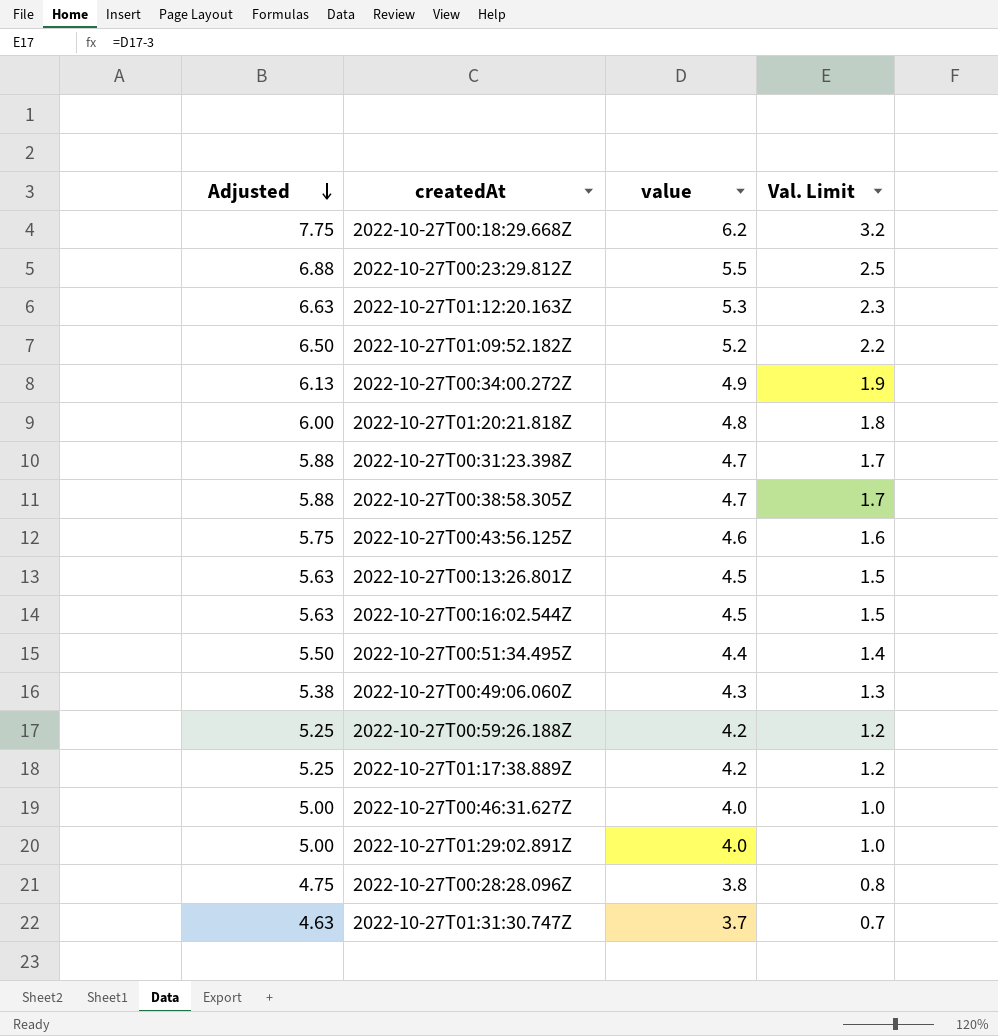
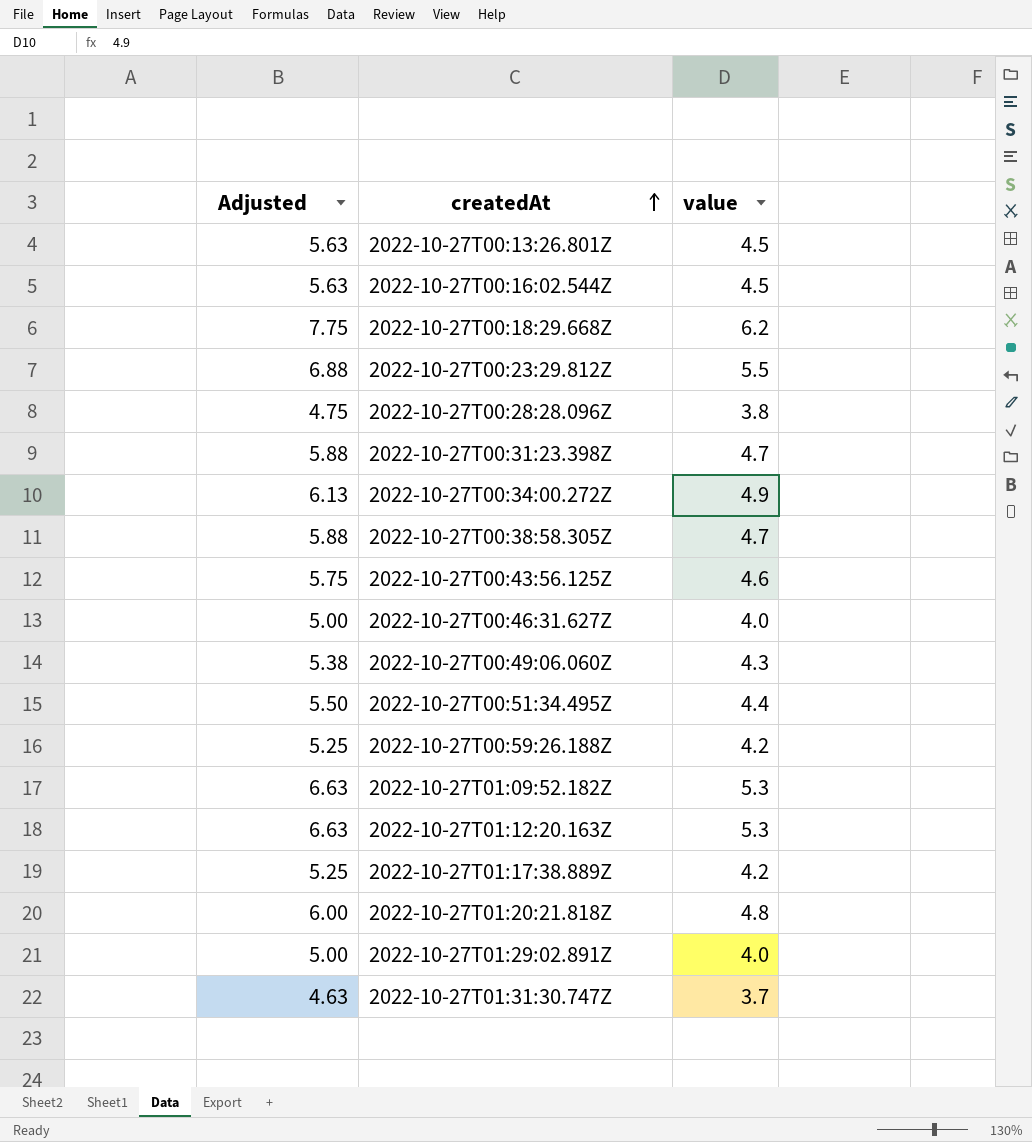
row order: Adjusted descending -> createdAt ascending
column Val. Limit | formula: [value] - 3 -> none
2022-10-27T01:09:52.182Z | Adjusted: 6.50 -> 6.63
2022-10-27T01:09:52.182Z | value: 5.2 -> 5.3

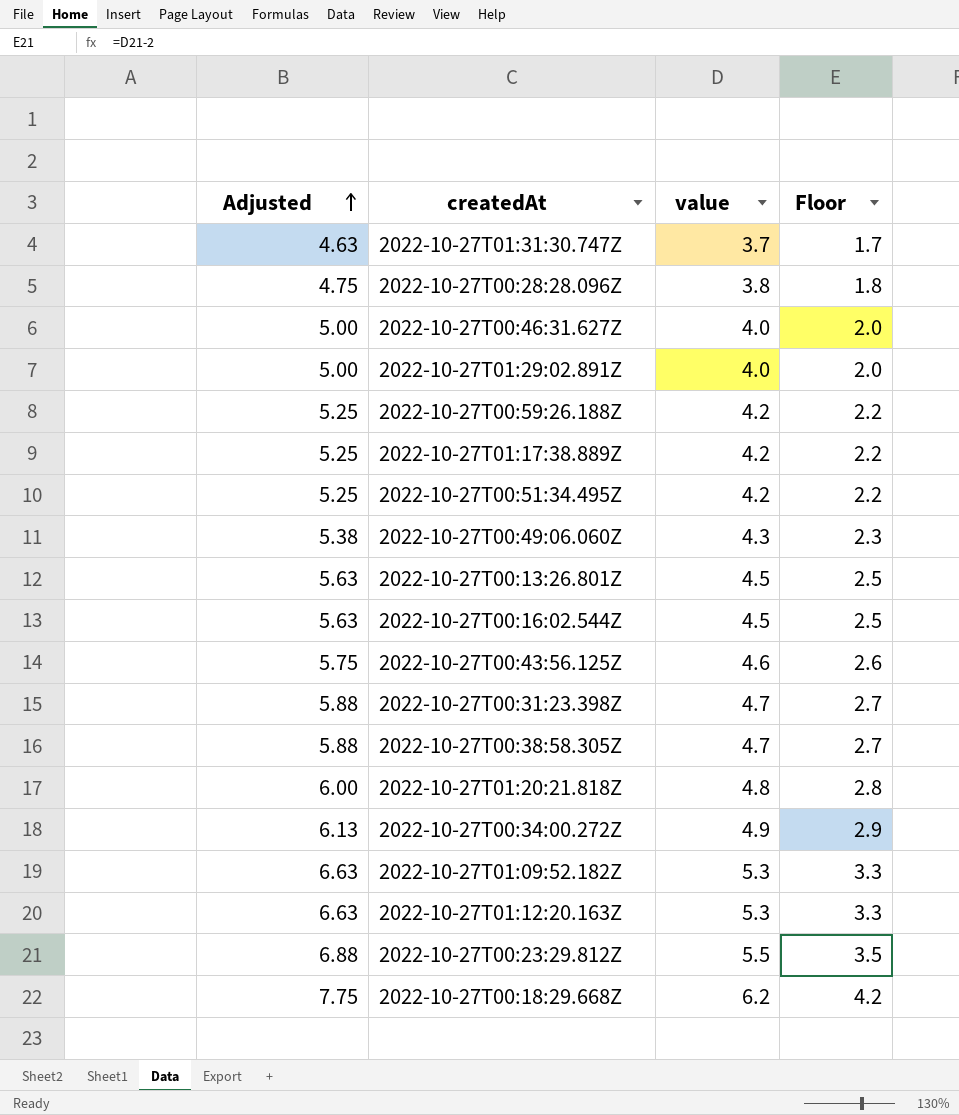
row order: createdAt ascending -> Adjusted ascending
column Floor | formula: none -> [value] - 2
2022-10-27T00:51:34.495Z | Adjusted: 5.50 -> 5.25
2022-10-27T00:51:34.495Z | value: 4.4 -> 4.2

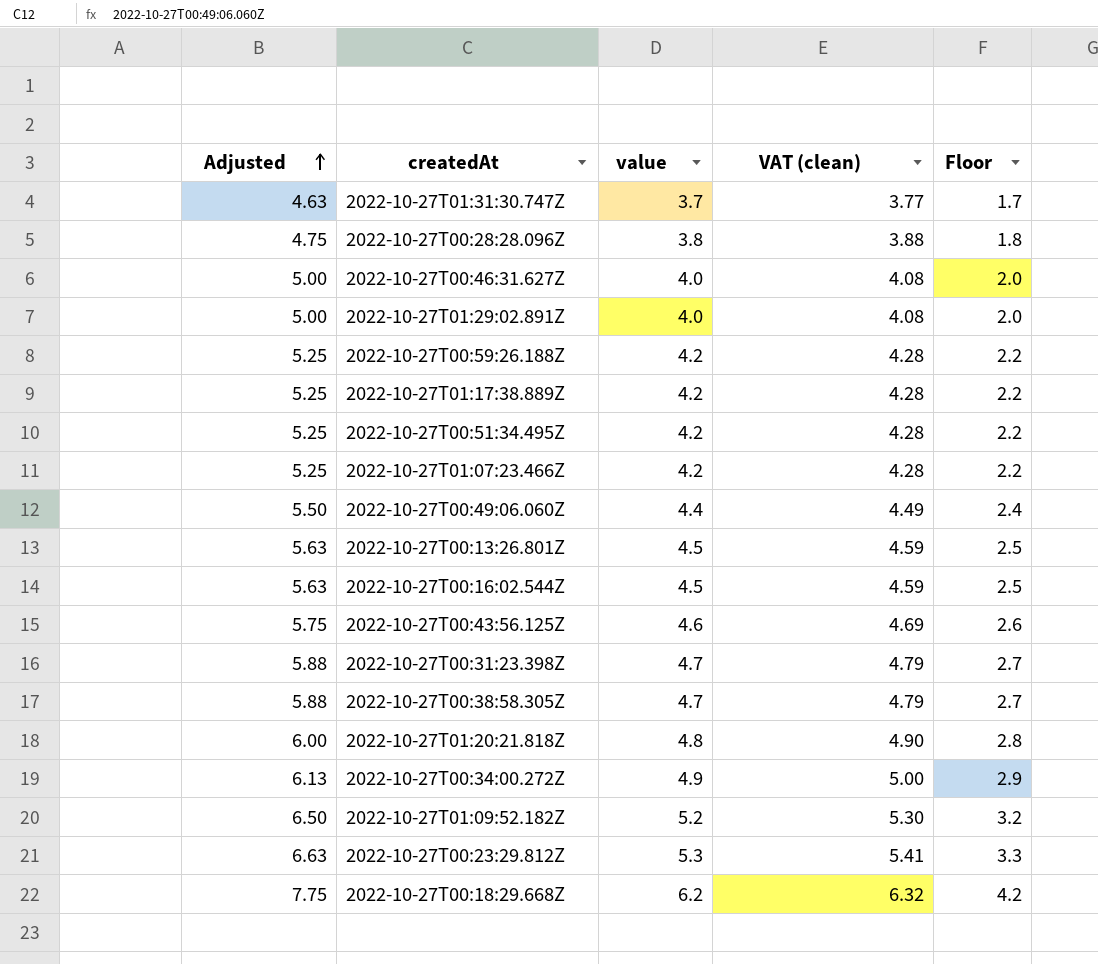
column VAT (clean) | formula: none -> [value] * 1.02
row 2022-10-27T01:12:20.163Z: 6.63 | 5.3 | 3.3 -> none
row 2022-10-27T01:07:23.466Z: none -> 5.25 | 4.2 | 4.28 | 2.2
2022-10-27T00:49:06.060Z | Adjusted: 5.38 -> 5.50
2022-10-27T00:49:06.060Z | value: 4.3 -> 4.4
2022-10-27T00:49:06.060Z | Floor: 2.3 -> 2.4
2022-10-27T01:09:52.182Z | Adjusted: 6.63 -> 6.50
2022-10-27T01:09:52.182Z | value: 5.3 -> 5.2
2022-10-27T01:09:52.182Z | Floor: 3.3 -> 3.2
2022-10-27T00:23:29.812Z | Adjusted: 6.88 -> 6.63
2022-10-27T00:23:29.812Z | value: 5.5 -> 5.3
2022-10-27T00:23:29.812Z | Floor: 3.5 -> 3.3

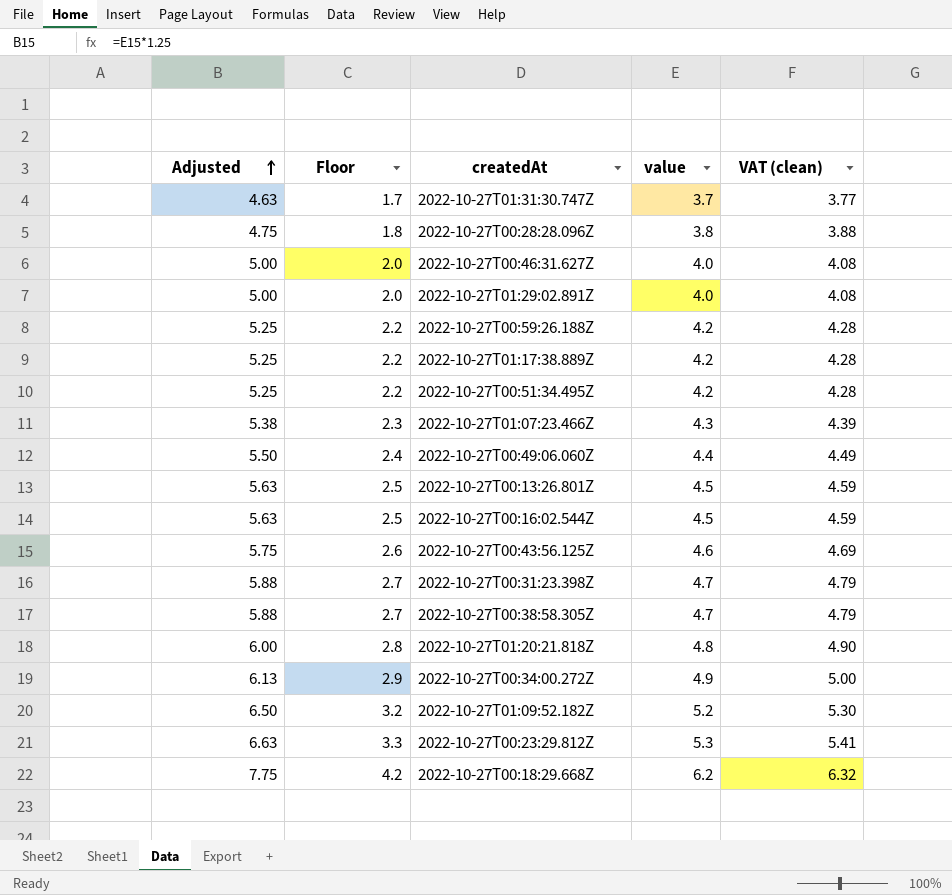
column Floor | position: 5 -> 2
2022-10-27T01:07:23.466Z | Adjusted: 5.25 -> 5.38
2022-10-27T01:07:23.466Z | Floor: 2.2 -> 2.3
2022-10-27T01:07:23.466Z | value: 4.2 -> 4.3
2022-10-27T01:07:23.466Z | VAT (clean): 4.28 -> 4.39

